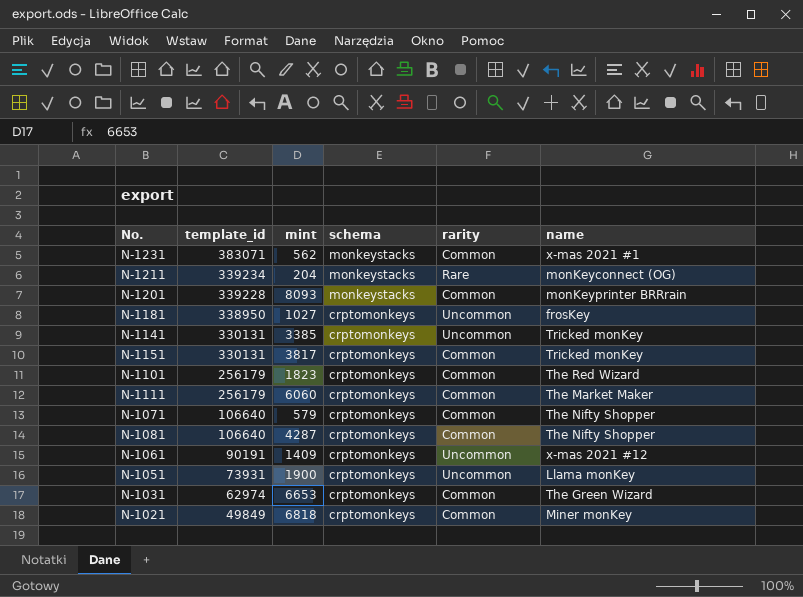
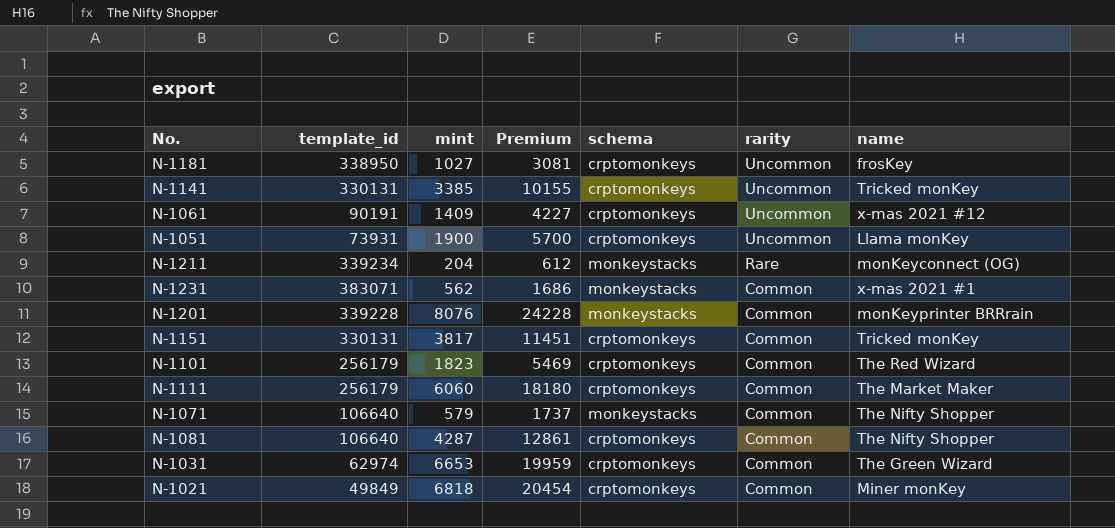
row order: template_id descending -> rarity descending
column Premium | formula: none -> [mint] * 3
N-1201 | mint: 8093 -> 8076
N-1071 | schema: crptomonkeys -> monkeystacks

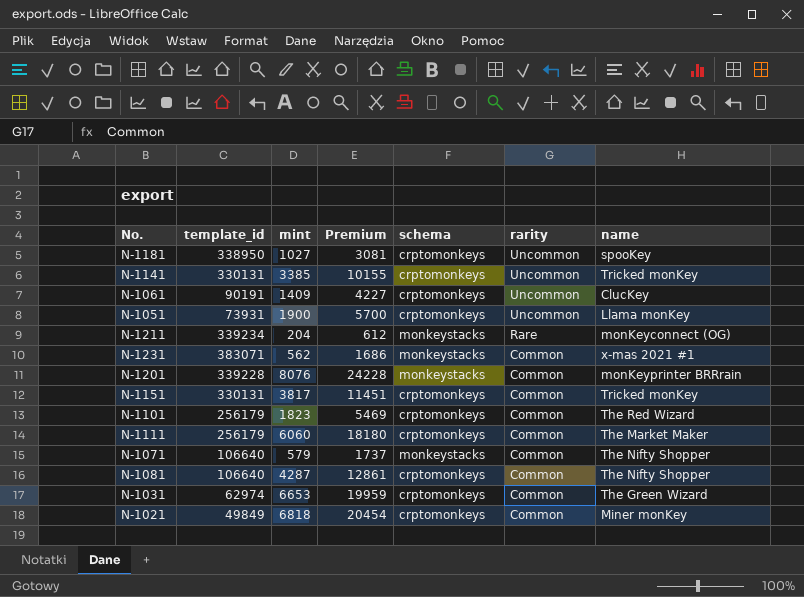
N-1181 | name: frosKey -> spooKey
N-1061 | name: x-mas 2021 #12 -> ClucKey

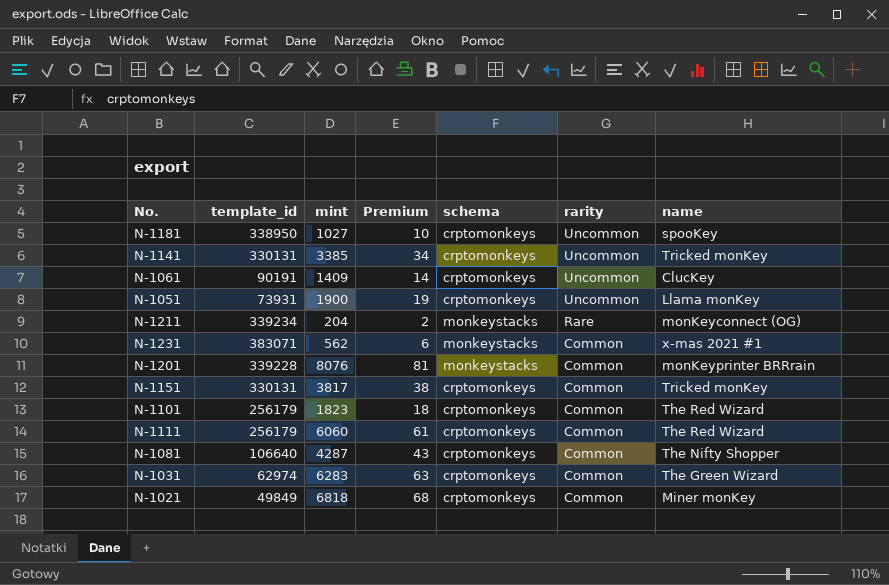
column Premium | formula: [mint] * 3 -> [mint] * 0.01
row N-1071: 106640 | 579 | 1737 | monkeystacks | Common | The Nifty Shopper -> none
N-1111 | name: The Market Maker -> The Red Wizard
N-1031 | mint: 6653 -> 6283

